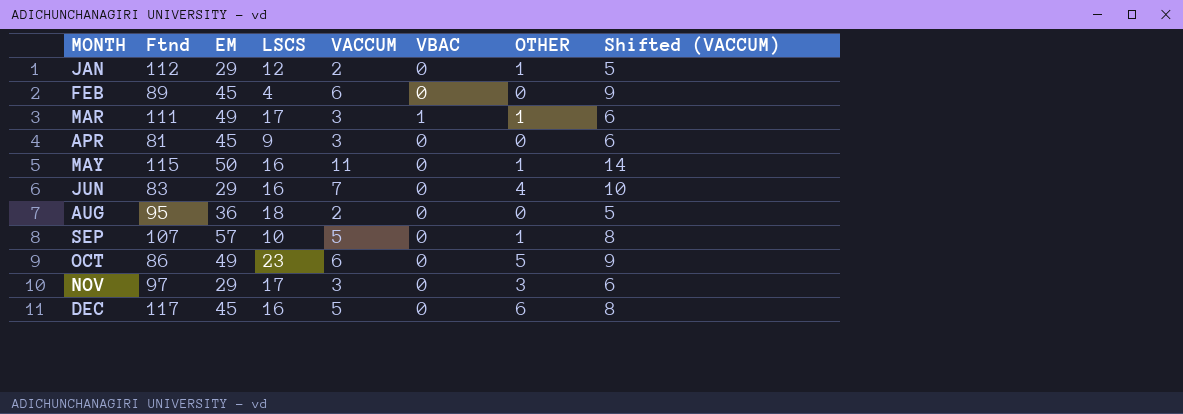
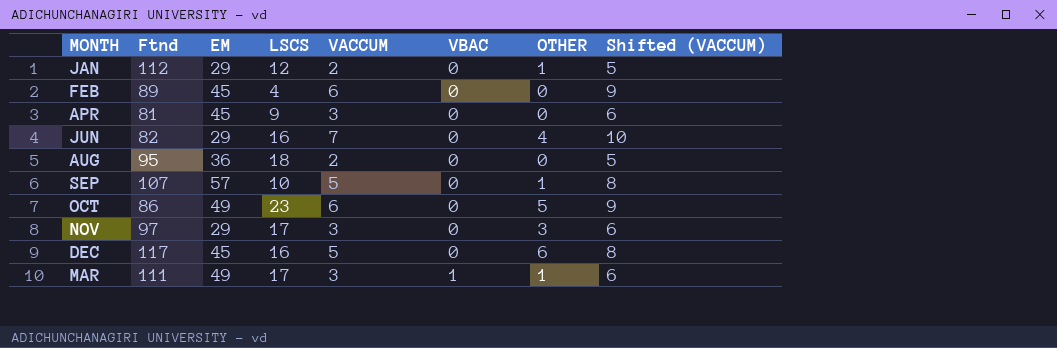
row order: MONTH ascending -> VBAC ascending
row MAY: 115 | 50 | 16 | 11 | 0 | 1 | 14 -> none
JUN | Ftnd: 83 -> 82

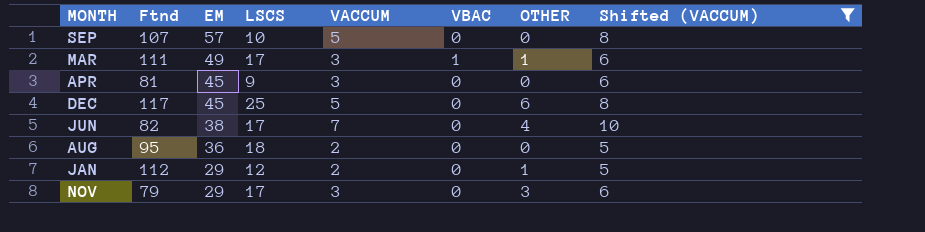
filter: none -> Shifted (VACCUM) != 9
row order: VBAC ascending -> EM descending
SEP | OTHER: 1 -> 0
DEC | LSCS: 16 -> 25
JUN | EM: 29 -> 38
JUN | LSCS: 16 -> 17
NOV | Ftnd: 97 -> 79

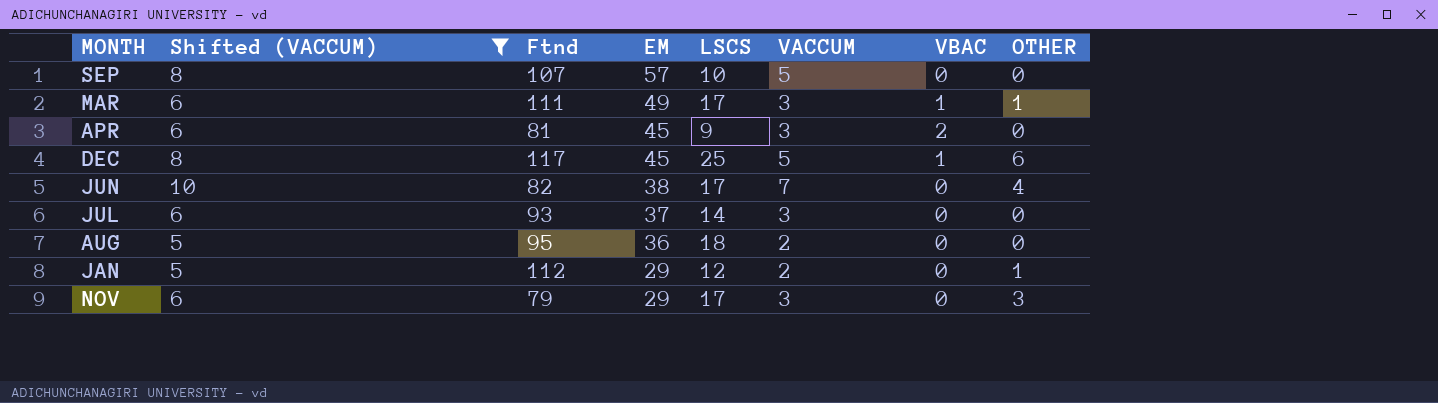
column Shifted (VACCUM) | position: 8 -> 2
APR | VBAC: 0 -> 2
DEC | VBAC: 0 -> 1
row JUL: none -> 6 | 93 | 37 | 14 | 3 | 0 | 0

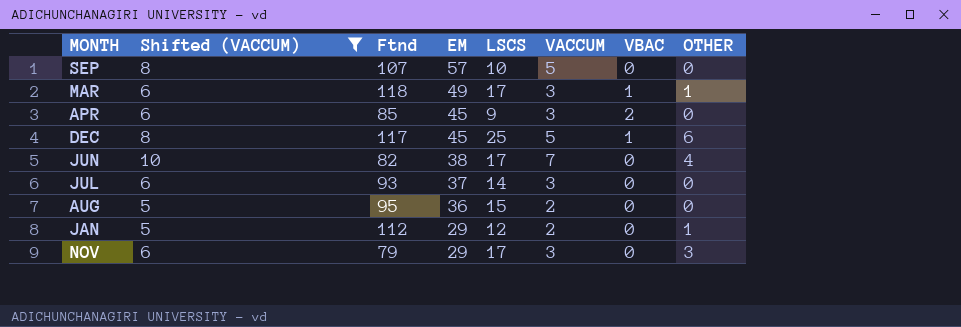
MAR | Ftnd: 111 -> 118
APR | Ftnd: 81 -> 85
AUG | LSCS: 18 -> 15

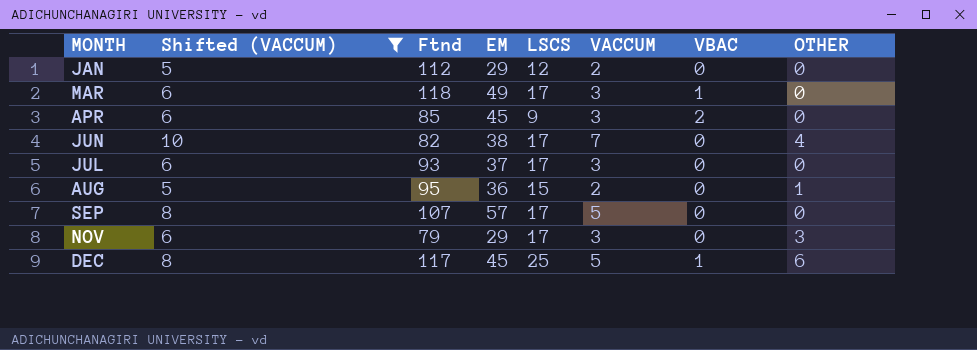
row order: EM descending -> MONTH ascending
JAN | OTHER: 1 -> 0
MAR | OTHER: 1 -> 0
JUL | LSCS: 14 -> 17
AUG | OTHER: 0 -> 1
SEP | LSCS: 10 -> 17

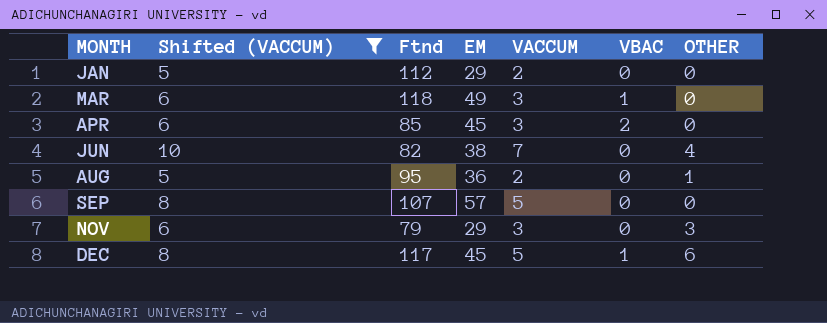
column LSCS | position: 5 -> none
row JUL: 6 | 93 | 37 | 17 | 3 | 0 | 0 -> none

